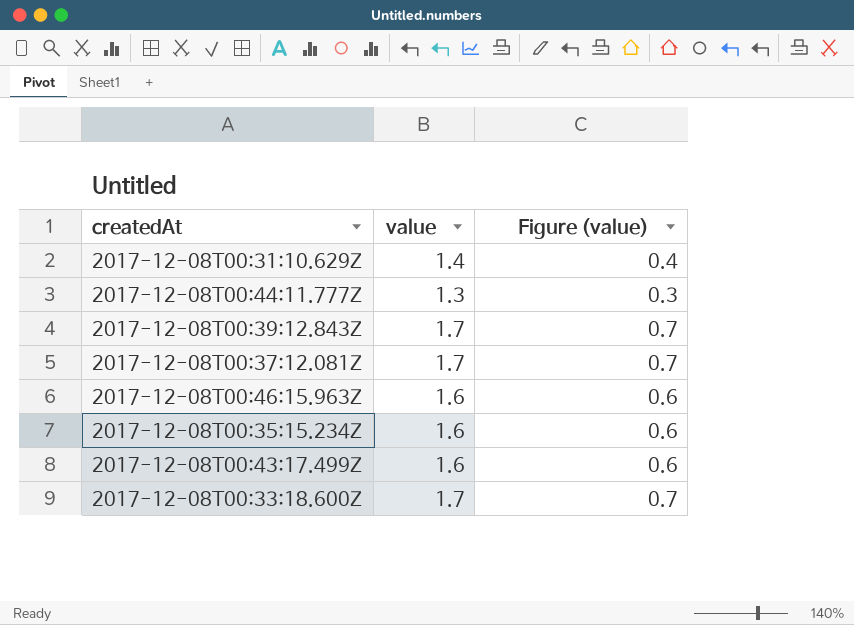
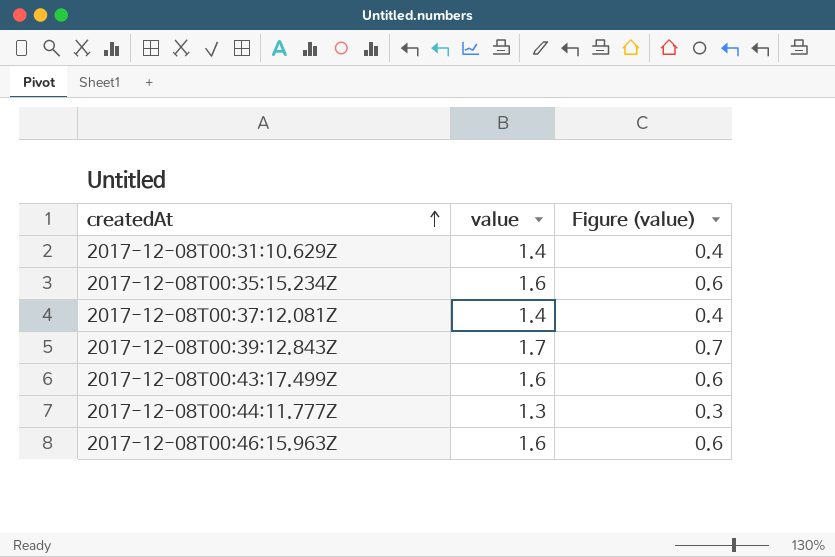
row order: none -> createdAt ascending
row 2017-12-08T00:33:18.600Z: 1.7 | 0.7 -> none
2017-12-08T00:37:12.081Z | value: 1.7 -> 1.4
2017-12-08T00:37:12.081Z | Figure (value): 0.7 -> 0.4

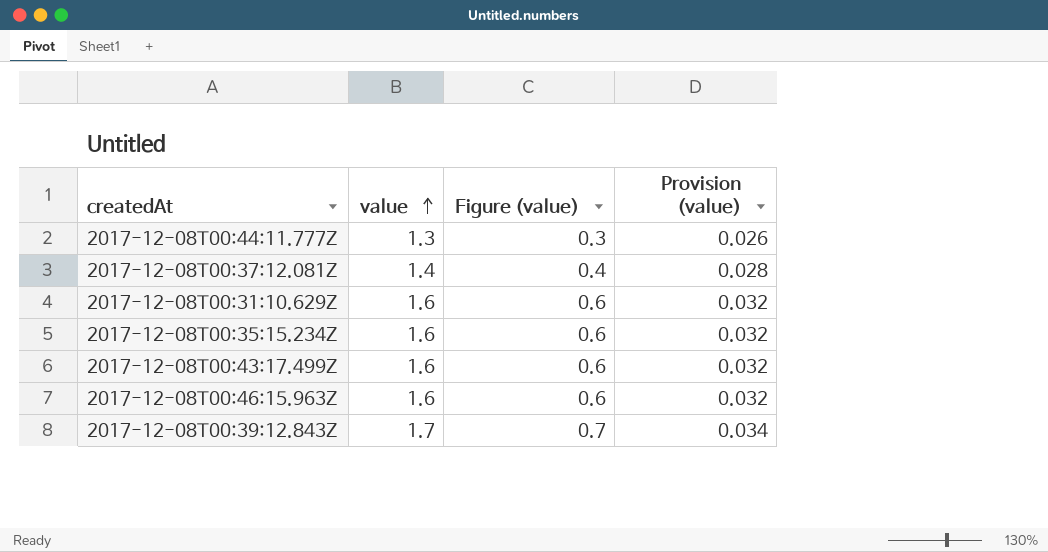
row order: createdAt ascending -> value ascending
column Provision (value) | formula: none -> [value] * 0.02
2017-12-08T00:31:10.629Z | value: 1.4 -> 1.6
2017-12-08T00:31:10.629Z | Figure (value): 0.4 -> 0.6

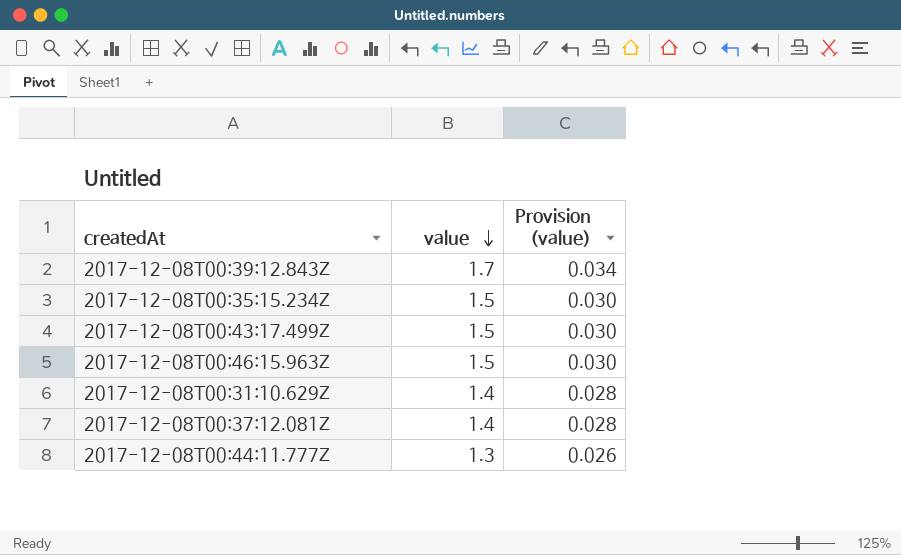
row order: value ascending -> value descending
column Figure (value) | formula: [value] - 1 -> none
2017-12-08T00:35:15.234Z | value: 1.6 -> 1.5
2017-12-08T00:35:15.234Z | Provision (value): 0.032 -> 0.030
2017-12-08T00:43:17.499Z | value: 1.6 -> 1.5
2017-12-08T00:43:17.499Z | Provision (value): 0.032 -> 0.030
2017-12-08T00:46:15.963Z | value: 1.6 -> 1.5
2017-12-08T00:46:15.963Z | Provision (value): 0.032 -> 0.030
2017-12-08T00:31:10.629Z | value: 1.6 -> 1.4
2017-12-08T00:31:10.629Z | Provision (value): 0.032 -> 0.028

